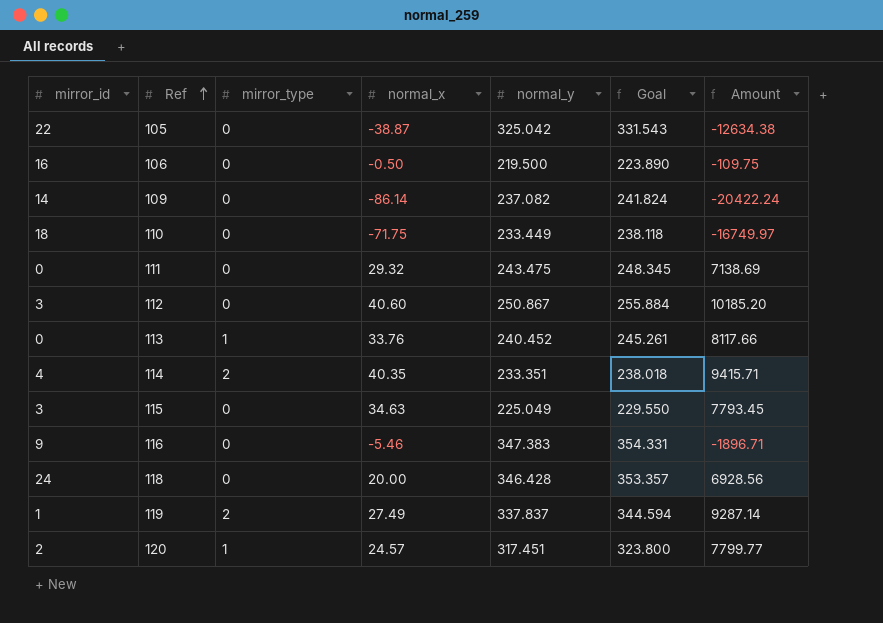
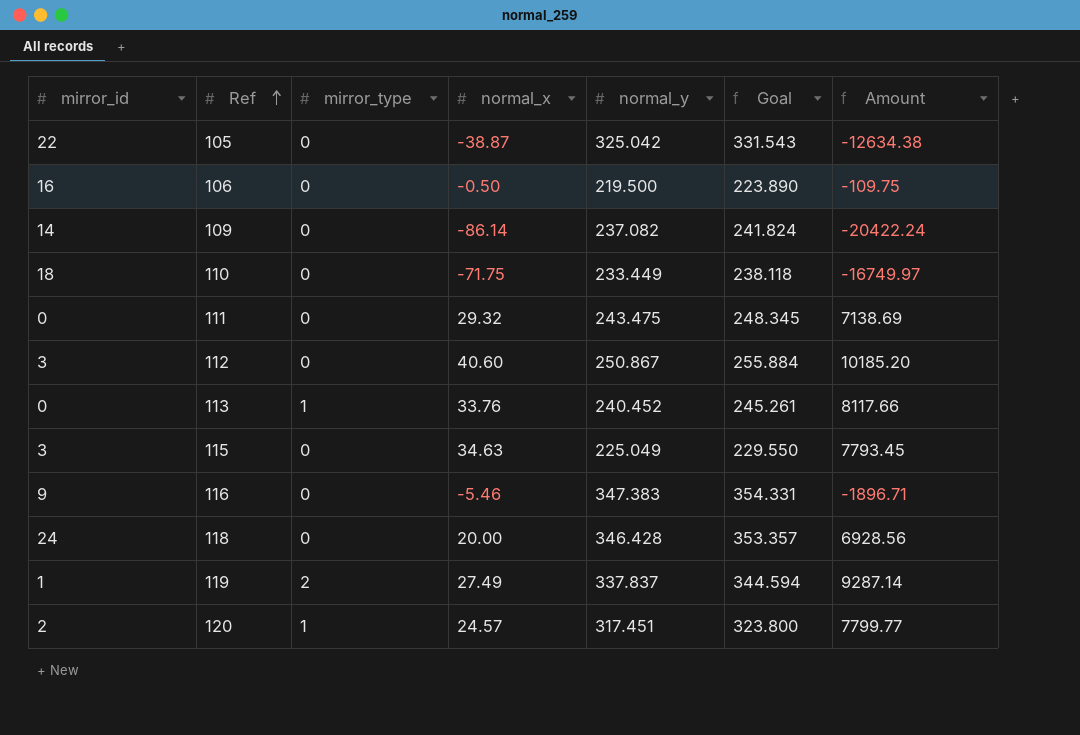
row 114: 4 | 2 | 40.35 | 233.351 | 238.018 | 9415.71 -> none

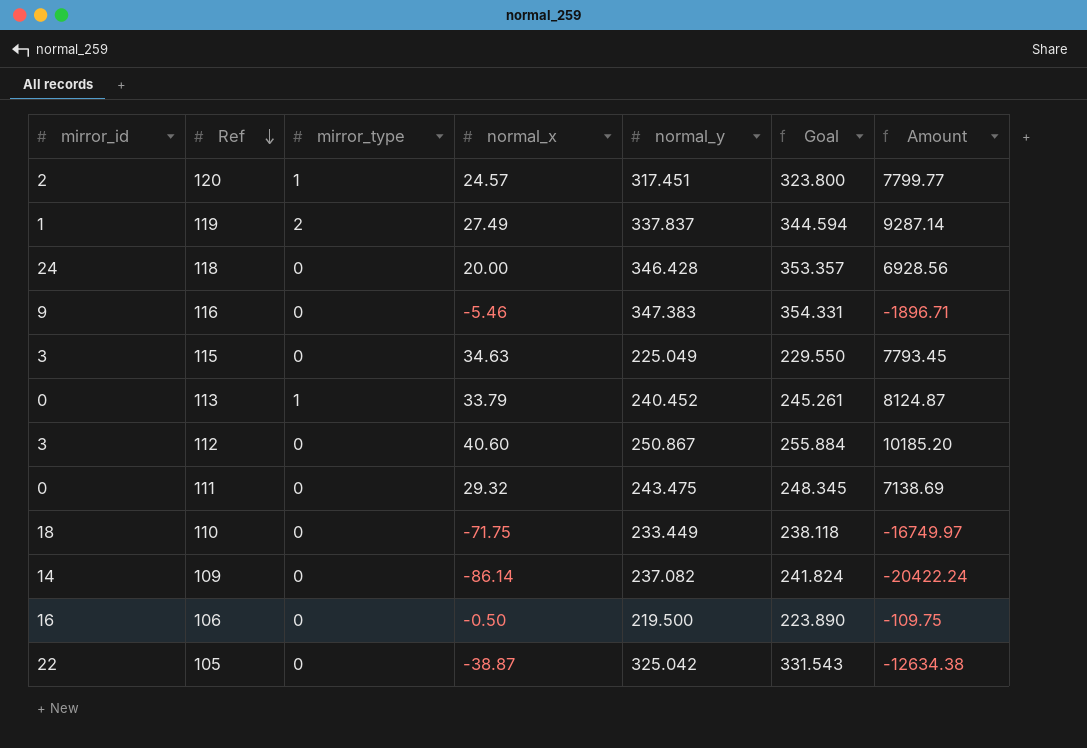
row order: Ref ascending -> Ref descending
113 | normal_x: 33.76 -> 33.79
113 | Amount: 8117.66 -> 8124.87

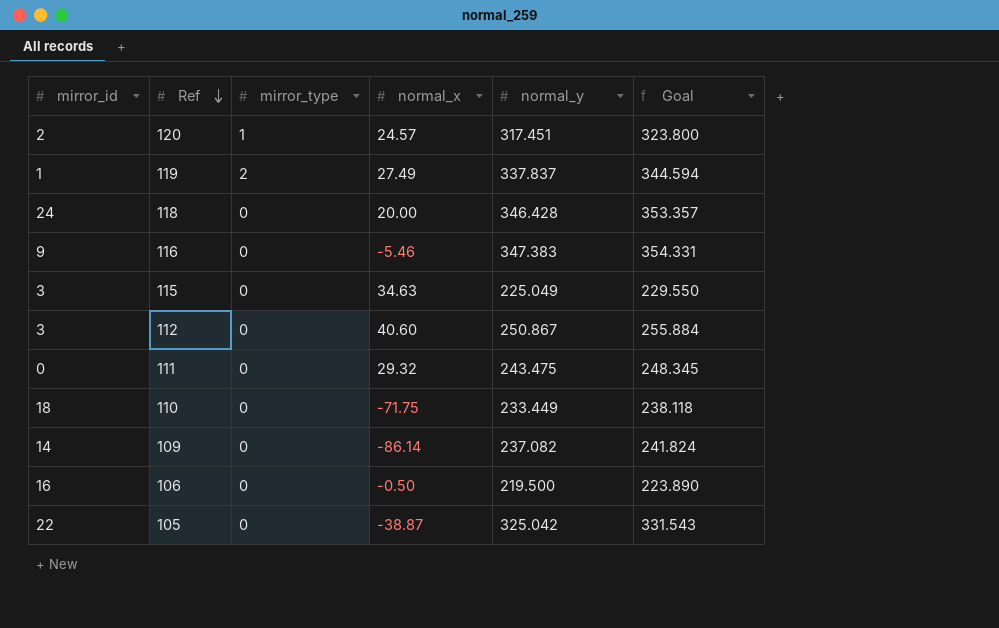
column Amount | formula: [normal_x] * [normal_y] -> none
row 113: 0 | 1 | 33.79 | 240.452 | 245.261 | 8124.87 -> none

